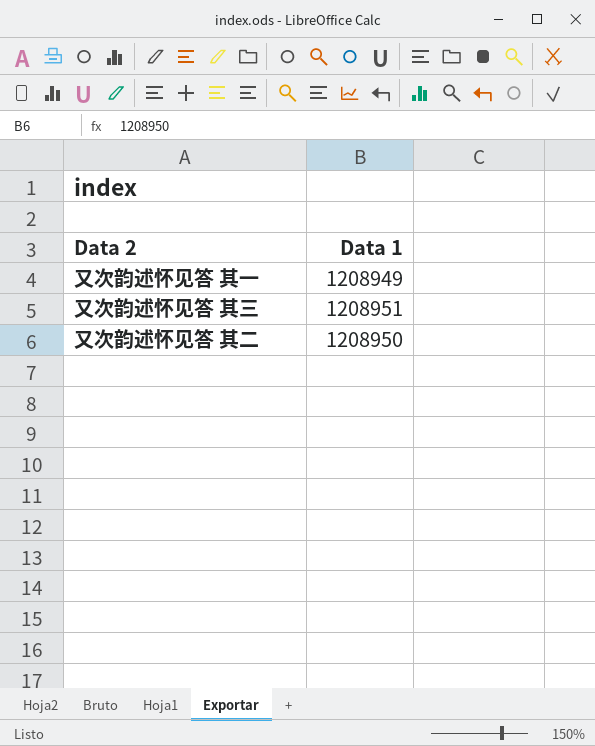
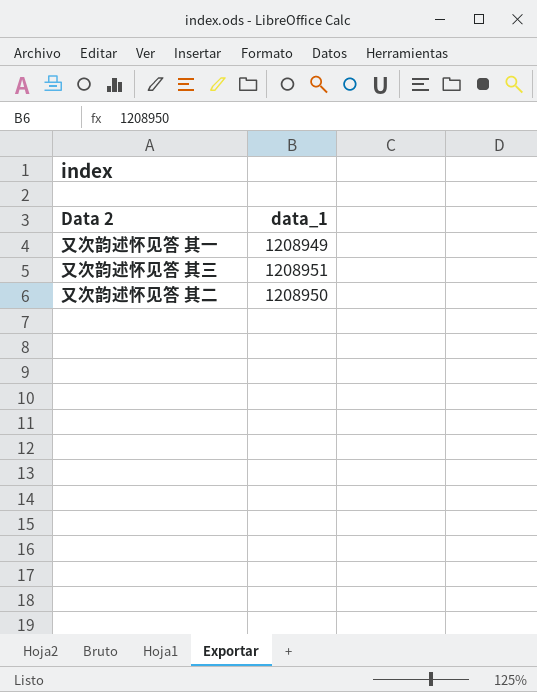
column name: Data 1 -> data_1

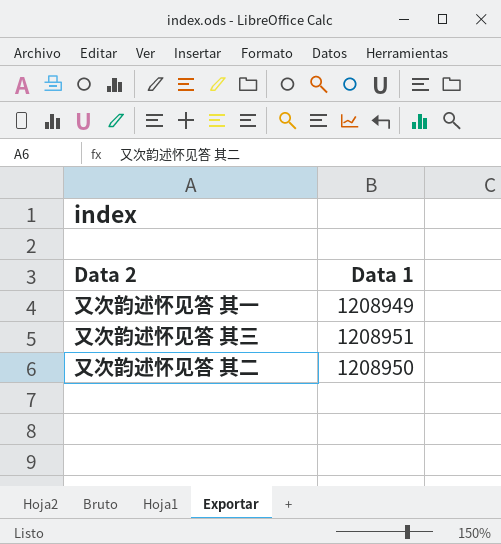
column name: data_1 -> Data 1

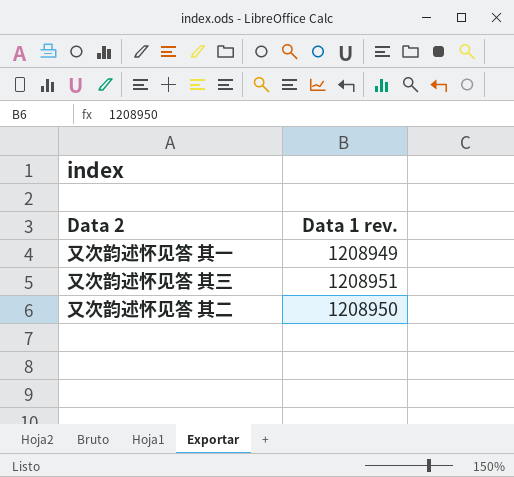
column name: Data 1 -> Data 1 rev.

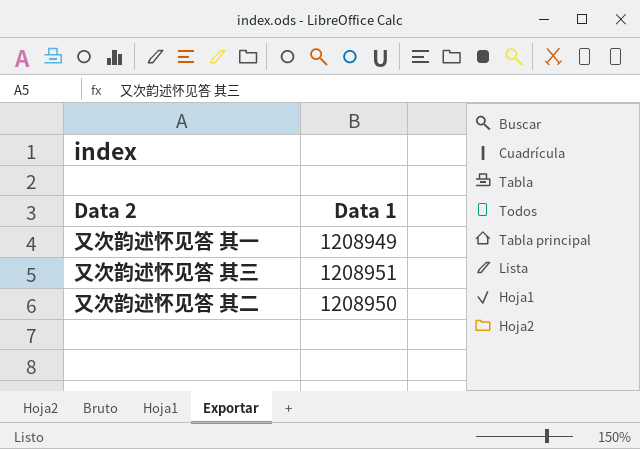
column name: Data 1 rev. -> Data 1

